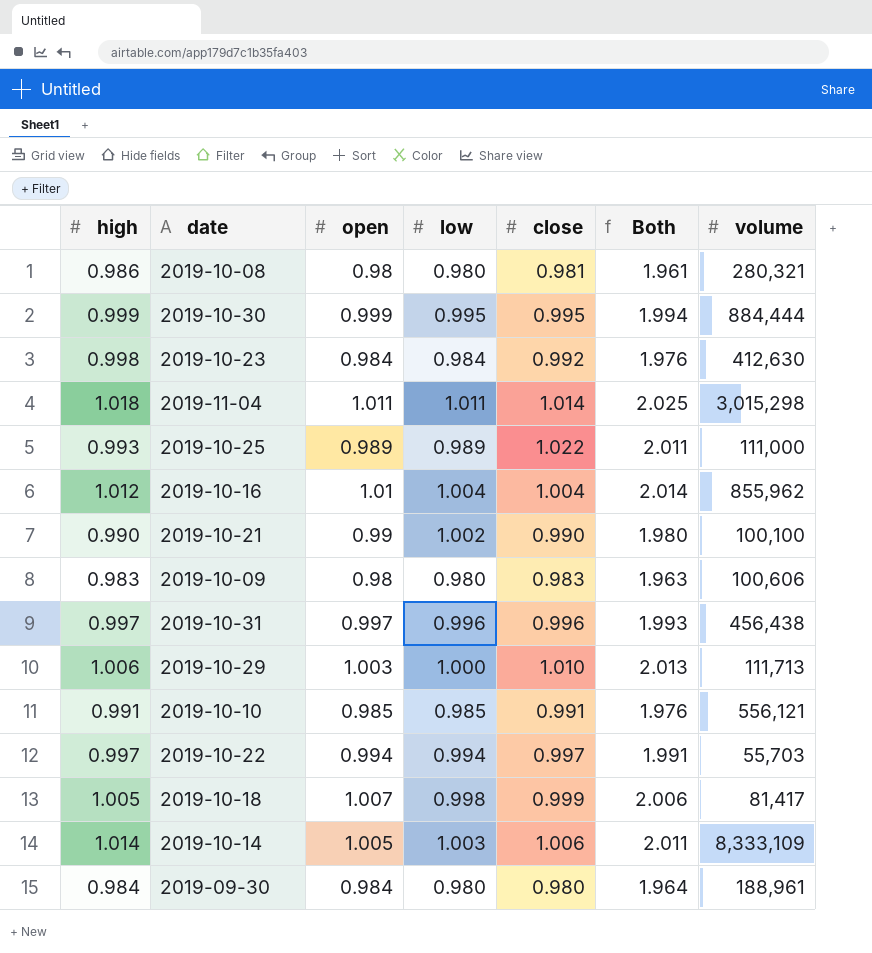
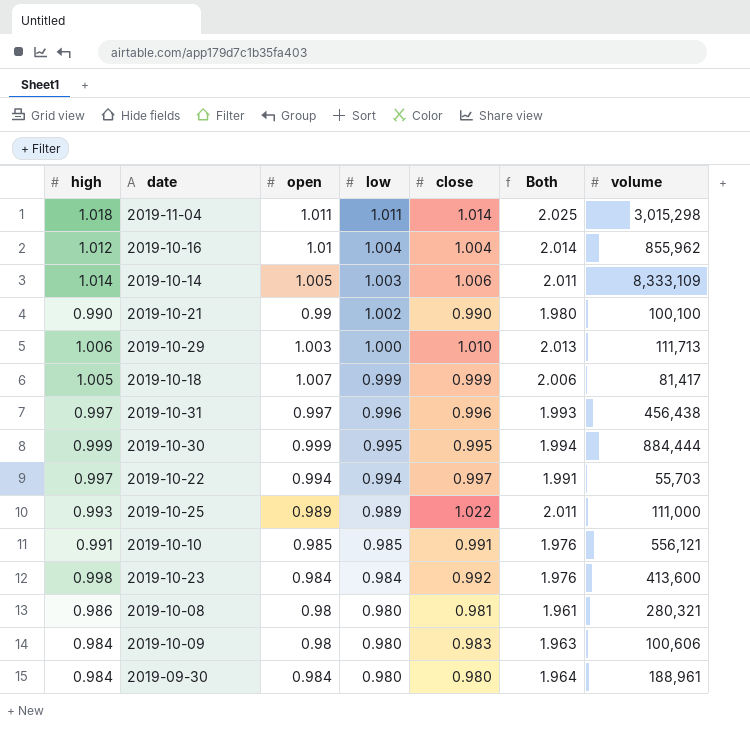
row order: none -> low descending
2019-10-18 | low: 0.998 -> 0.999
2019-10-23 | volume: 412,630 -> 413,600
2019-10-09 | high: 0.983 -> 0.984

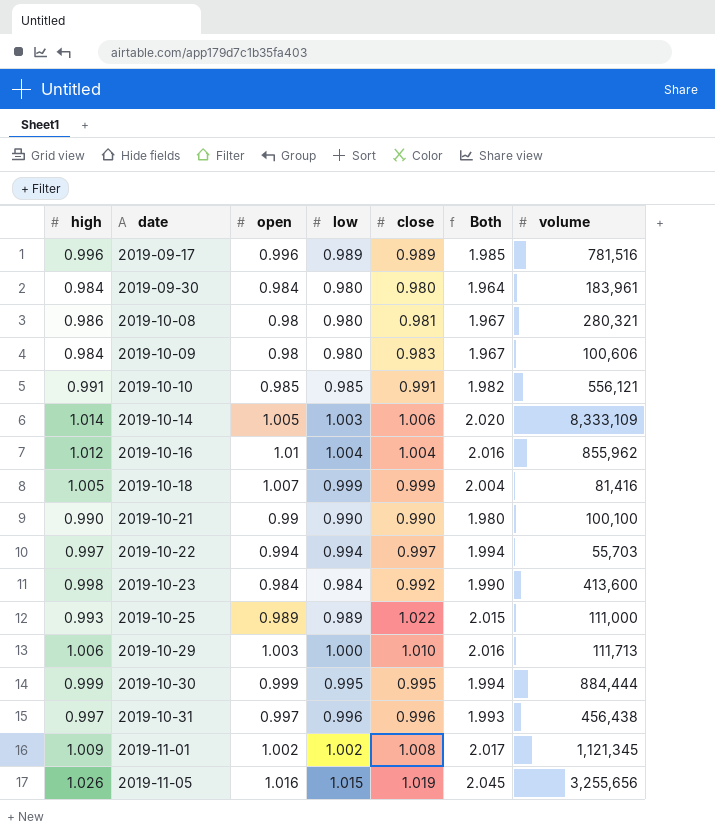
row order: low descending -> date ascending
column Both | formula: [open] + [close] -> [high] + [close]
row 2019-11-04: 1.018 | 1.011 | 1.011 | 1.014 | 2.025 | 3,015,298 -> none
row 2019-09-17: none -> 0.996 | 0.996 | 0.989 | 0.989 | 1.985 | 781,516
2019-09-30 | volume: 188,961 -> 183,961
2019-10-18 | volume: 81,417 -> 81,416
2019-10-21 | low: 1.002 -> 0.990
row 2019-11-01: none -> 1.009 | 1.002 | 1.002 | 1.008 | 2.017 | 1,121,345
row 2019-11-05: none -> 1.026 | 1.016 | 1.015 | 1.019 | 2.045 | 3,255,656

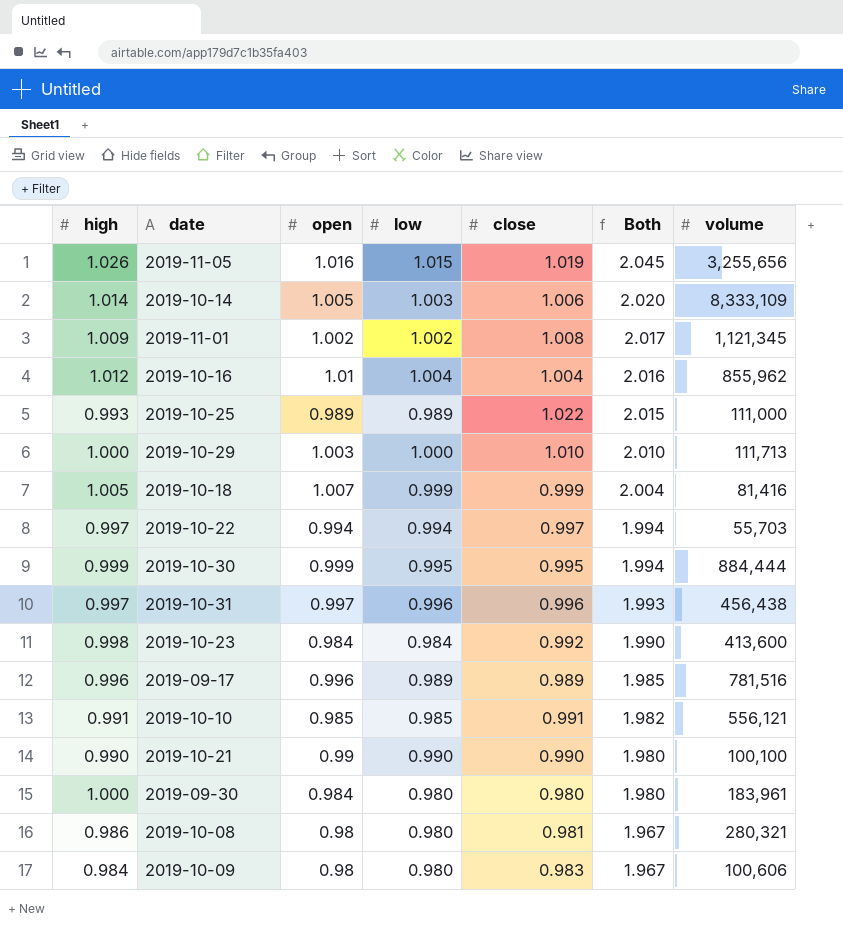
row order: date ascending -> Both descending
2019-10-29 | high: 1.006 -> 1.000
2019-10-29 | Both: 2.016 -> 2.010
2019-09-30 | high: 0.984 -> 1.000
2019-09-30 | Both: 1.964 -> 1.980

